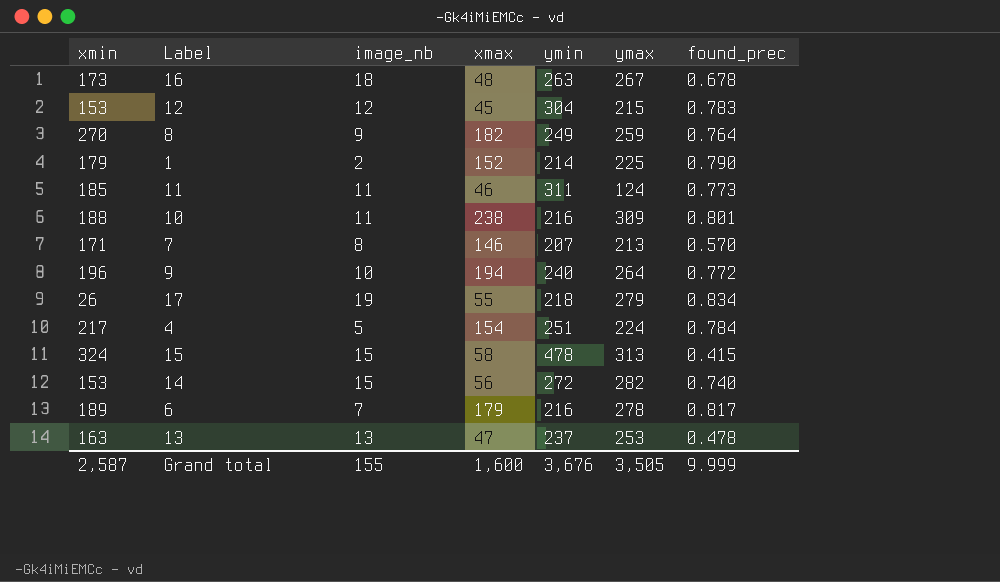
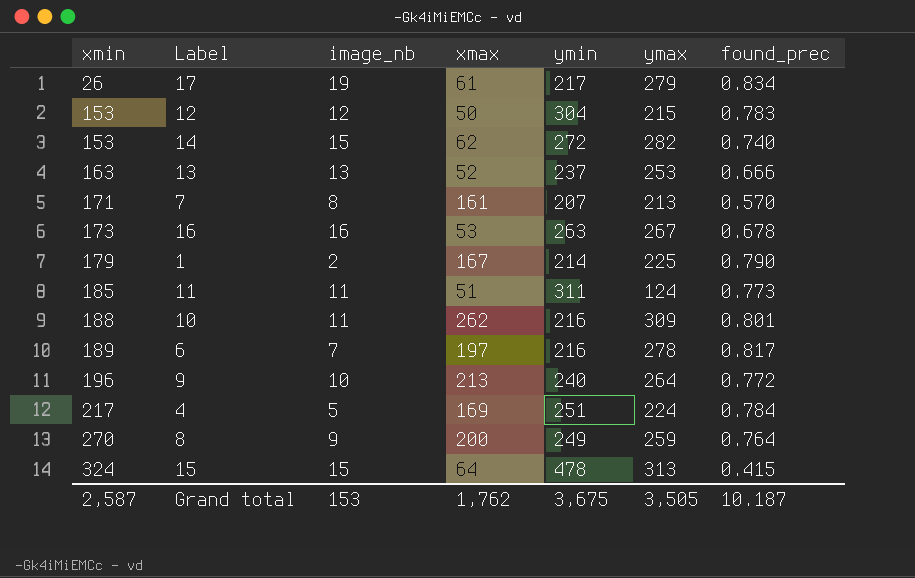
row order: none -> xmin ascending
17 | xmax: 55 -> 61
17 | ymin: 218 -> 217
12 | xmax: 45 -> 50
14 | xmax: 56 -> 62
13 | xmax: 47 -> 52
13 | found_prec: 0.478 -> 0.666
7 | xmax: 146 -> 161
16 | image_nb: 18 -> 16
16 | xmax: 48 -> 53
1 | xmax: 152 -> 167
11 | xmax: 46 -> 51
10 | xmax: 238 -> 262
6 | xmax: 179 -> 197
9 | xmax: 194 -> 213
4 | xmax: 154 -> 169
8 | xmax: 182 -> 200
15 | xmax: 58 -> 64
Grand total | image_nb: 155 -> 153
Grand total | xmax: 1,600 -> 1,762
Grand total | ymin: 3,676 -> 3,675
Grand total | found_prec: 9.999 -> 10.187

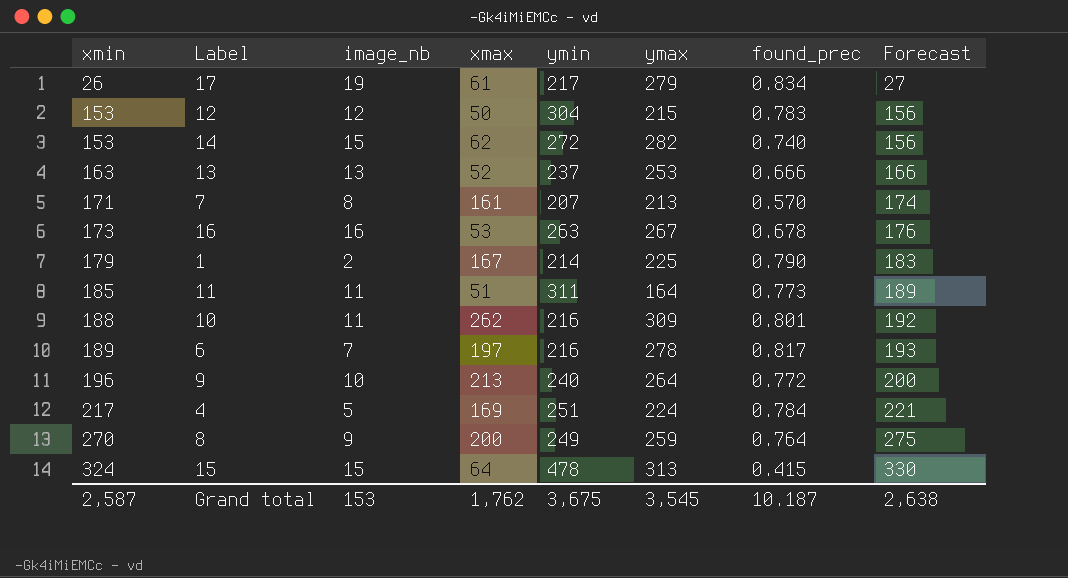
column Forecast | formula: none -> [xmin] * 1.02
11 | ymax: 124 -> 164
Grand total | ymax: 3,505 -> 3,545

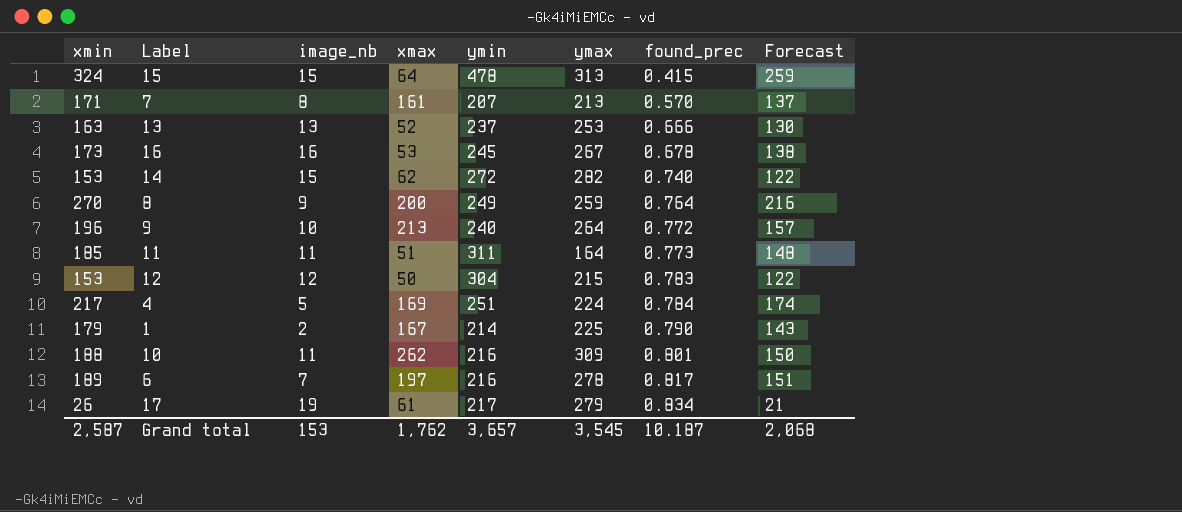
row order: xmin ascending -> found_prec ascending
column Forecast | formula: [xmin] * 1.02 -> [xmin] * 0.8
16 | ymin: 263 -> 245
Grand total | ymin: 3,675 -> 3,657
Grand total | Forecast: 2,638 -> 2,068

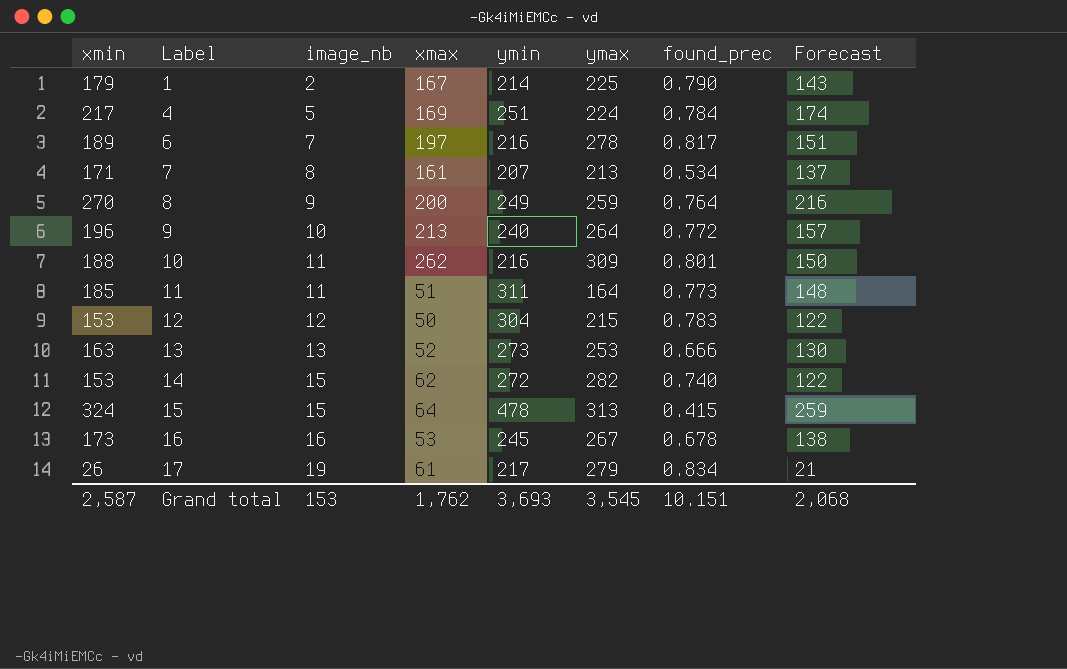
row order: found_prec ascending -> Label ascending
7 | found_prec: 0.570 -> 0.534
13 | ymin: 237 -> 273
Grand total | ymin: 3,657 -> 3,693
Grand total | found_prec: 10.187 -> 10.151

